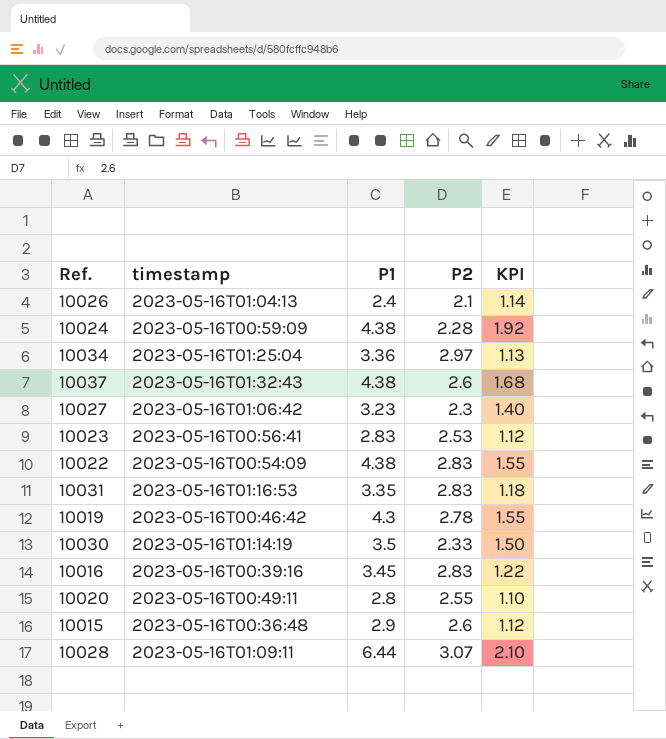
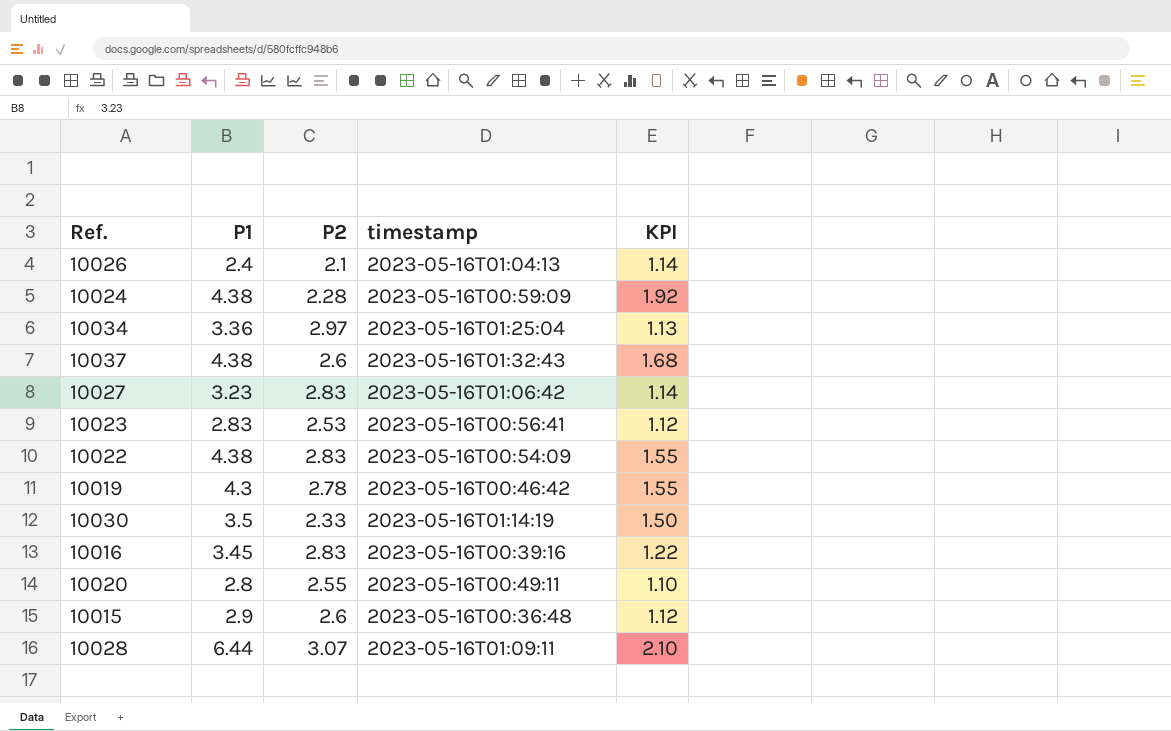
column timestamp | position: 2 -> 4
row 10031: 2023-05-16T01:16:53 | 3.35 | 2.83 | 1.18 -> none
10027 | P2: 2.3 -> 2.83
10027 | KPI: 1.40 -> 1.14

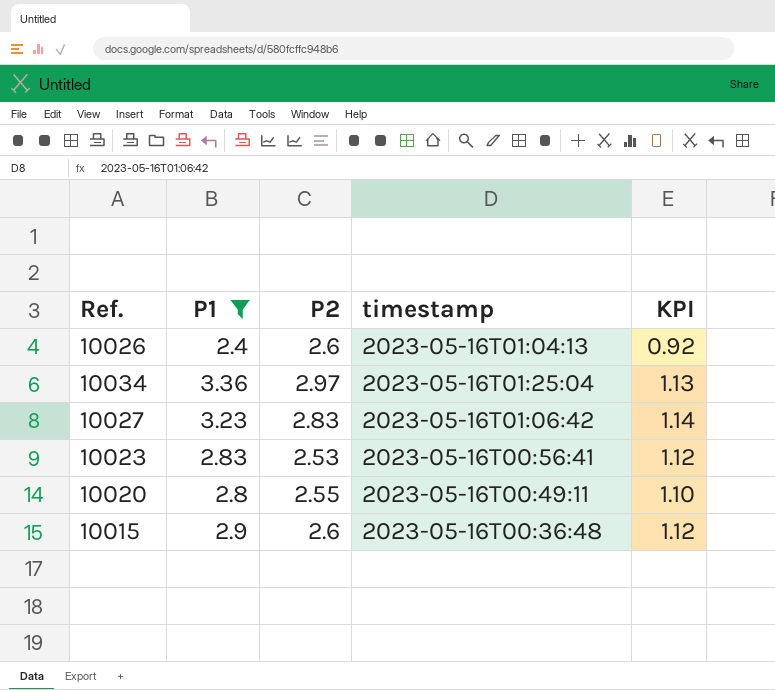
filter: none -> P1 <= 3.36
10026 | P2: 2.1 -> 2.6
10026 | KPI: 1.14 -> 0.92

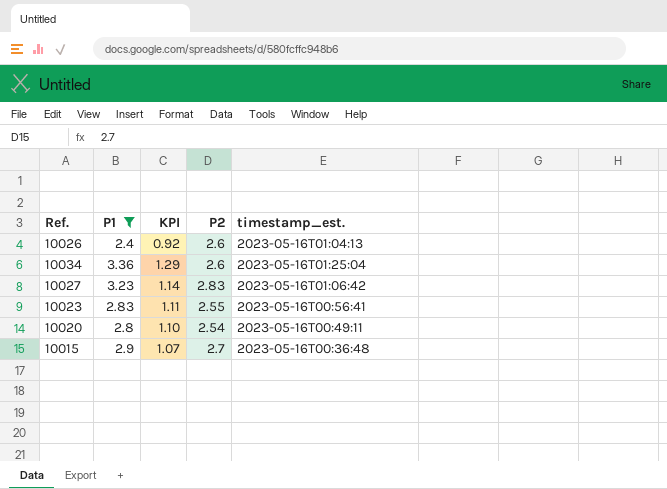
column KPI | position: 5 -> 3
column name: timestamp -> timestamp_est.
10034 | KPI: 1.13 -> 1.29
10034 | P2: 2.97 -> 2.6
10023 | KPI: 1.12 -> 1.11
10023 | P2: 2.53 -> 2.55
10020 | P2: 2.55 -> 2.54
10015 | KPI: 1.12 -> 1.07
10015 | P2: 2.6 -> 2.7

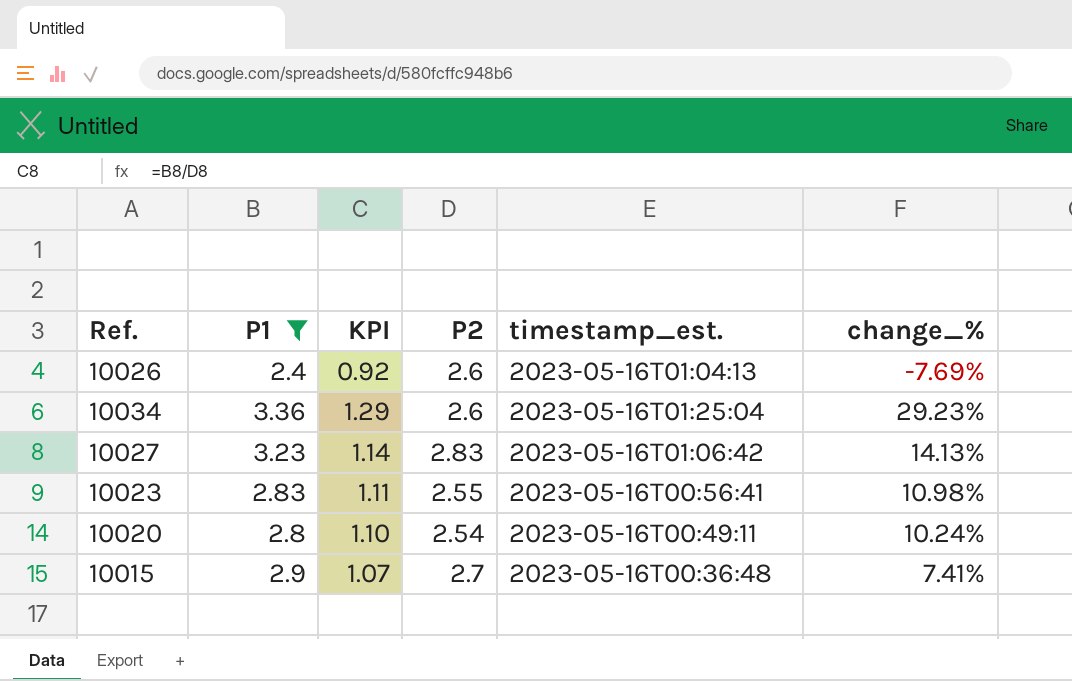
column change_% | formula: none -> ([P1] - [P2]) / [P2]

